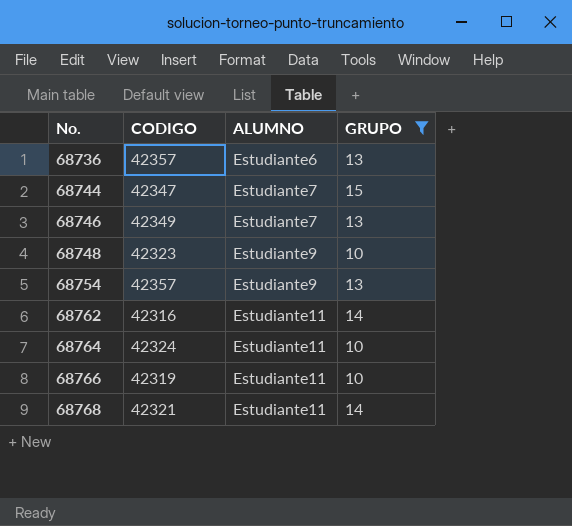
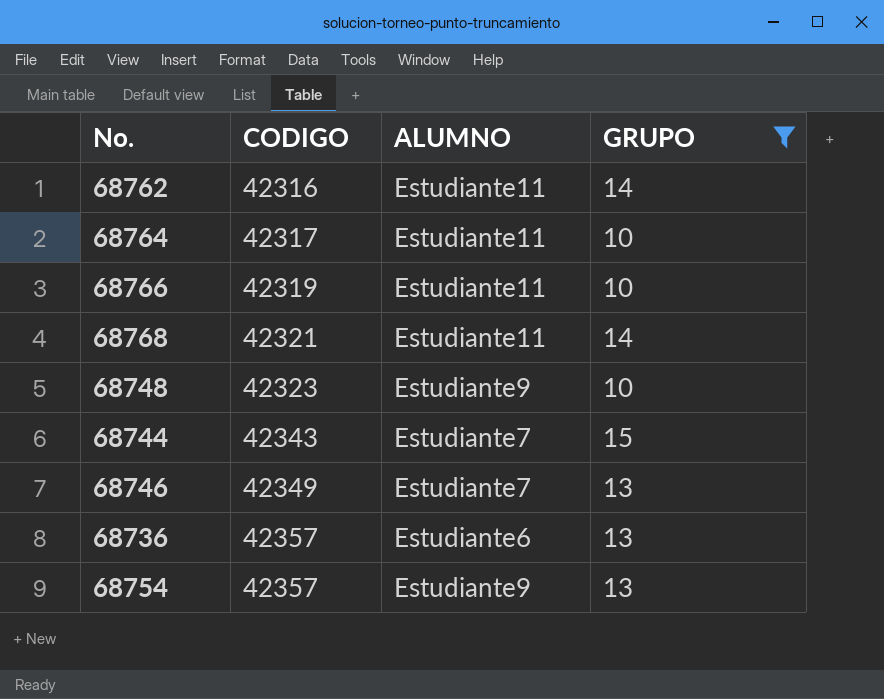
row order: No. ascending -> CODIGO ascending
68764 | CODIGO: 42324 -> 42317
68744 | CODIGO: 42347 -> 42343

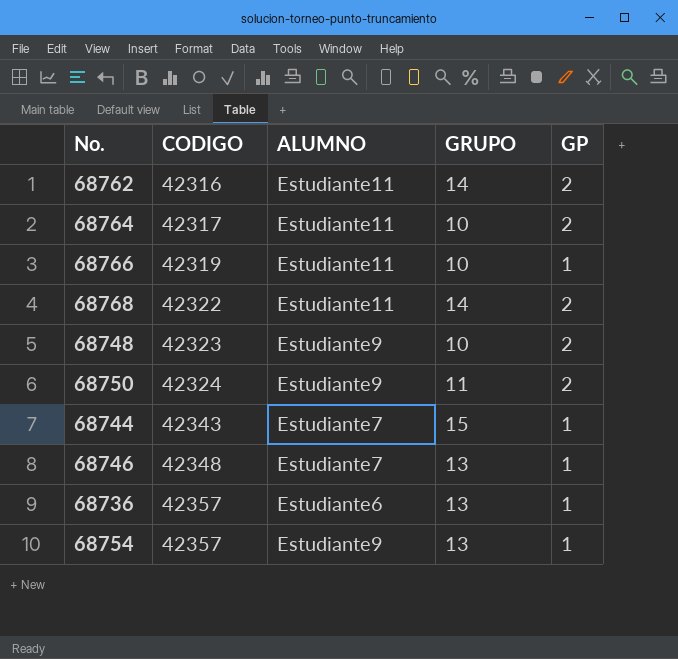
filter: GRUPO != 11 -> none
column GP | position: none -> 5
68768 | CODIGO: 42321 -> 42322
68746 | CODIGO: 42349 -> 42348

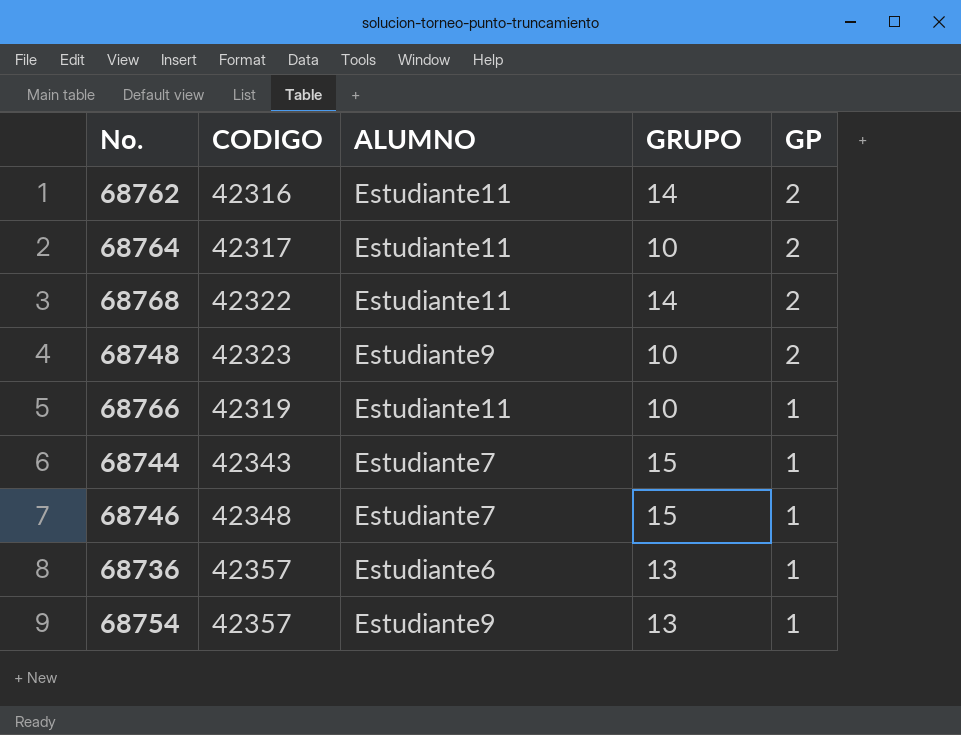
row order: CODIGO ascending -> GP descending
row 68750: 42324 | Estudiante9 | 11 | 2 -> none
68746 | GRUPO: 13 -> 15

